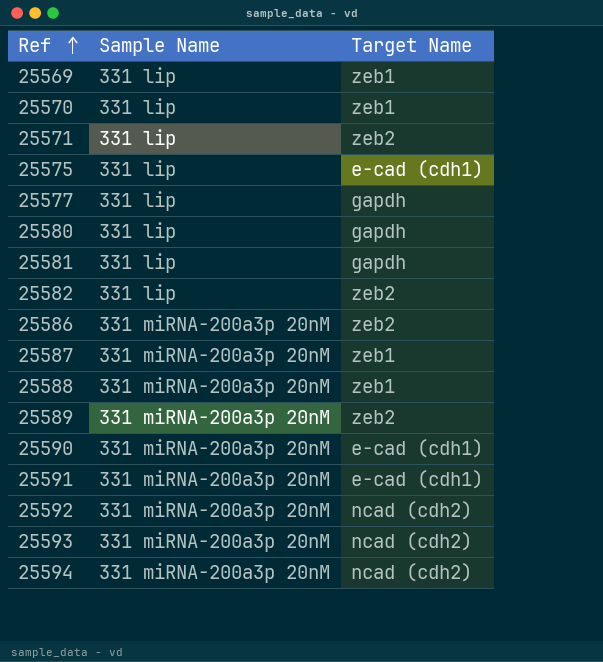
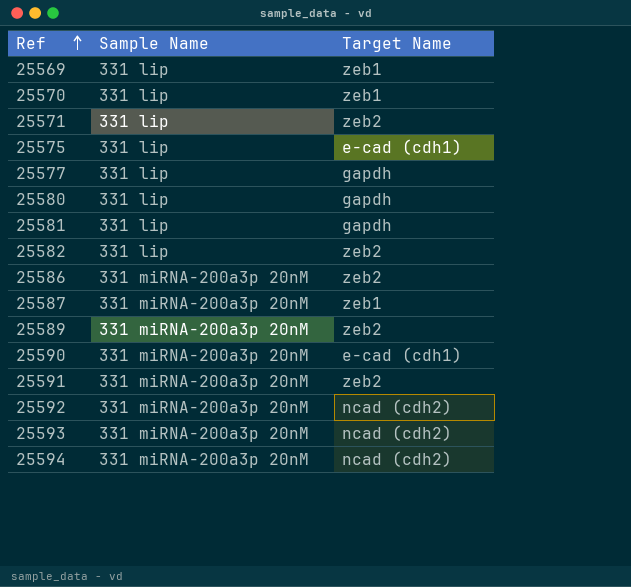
row 25588: 331 miRNA-200a3p 20nM | zeb1 -> none
25591 | Target Name: e-cad (cdh1) -> zeb2

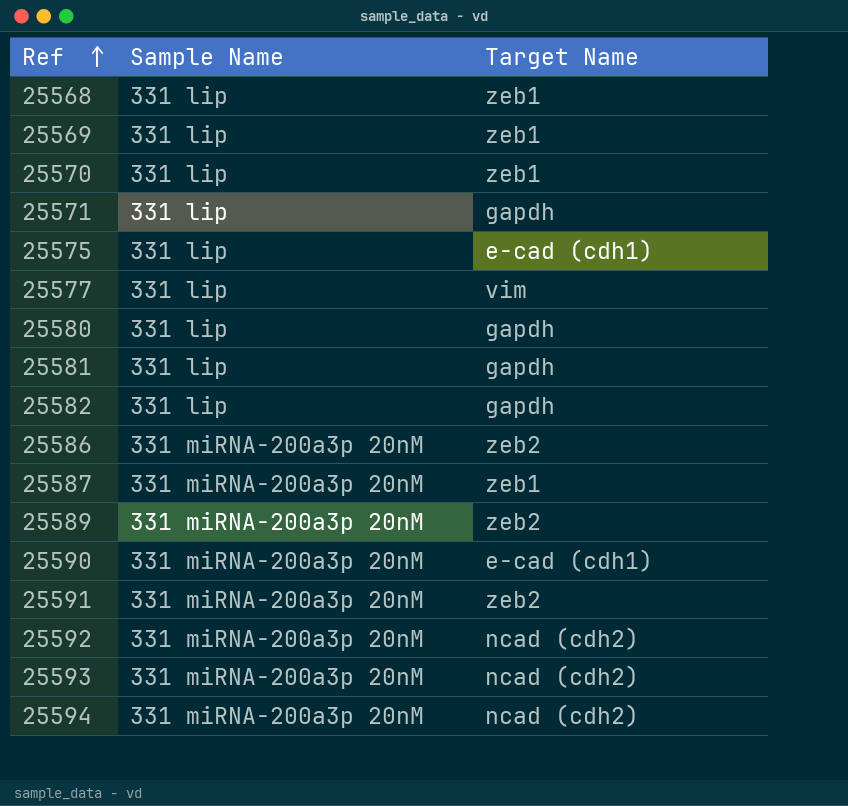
row 25568: none -> 331 lip | zeb1
25571 | Target Name: zeb2 -> gapdh
25577 | Target Name: gapdh -> vim
25582 | Target Name: zeb2 -> gapdh

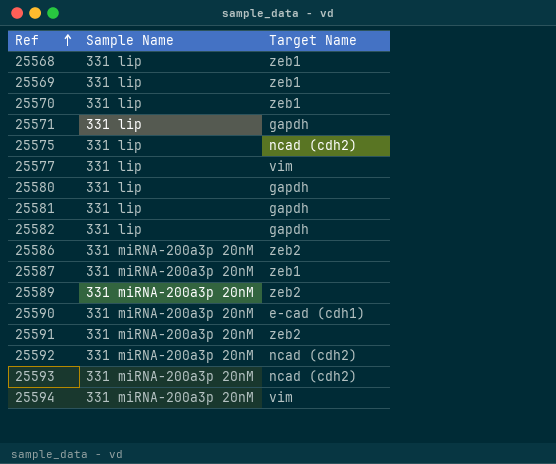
25575 | Target Name: e-cad (cdh1) -> ncad (cdh2)
25594 | Target Name: ncad (cdh2) -> vim

